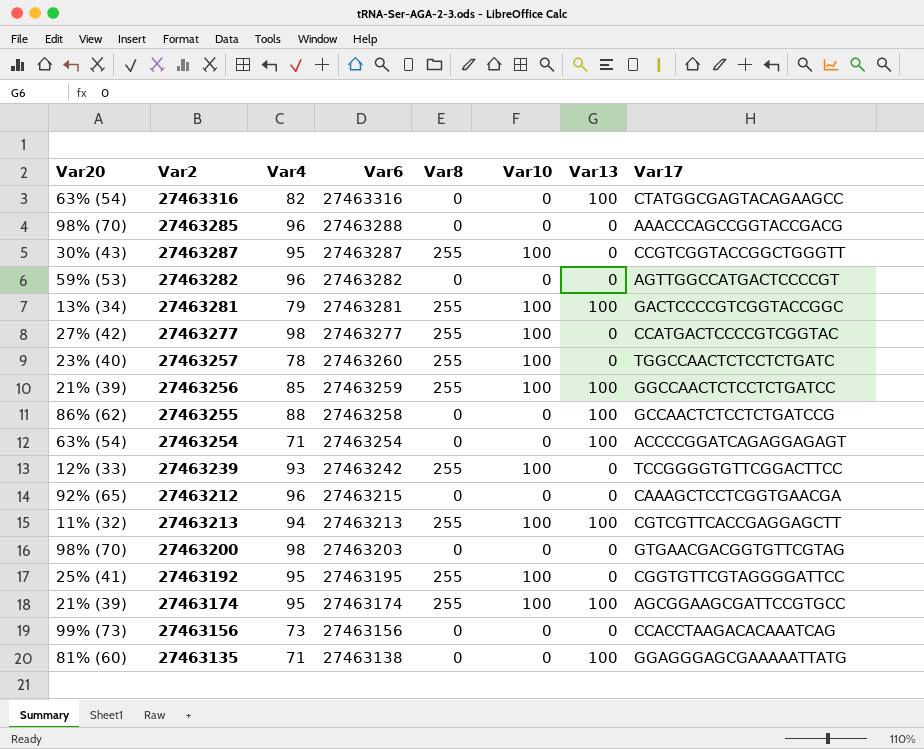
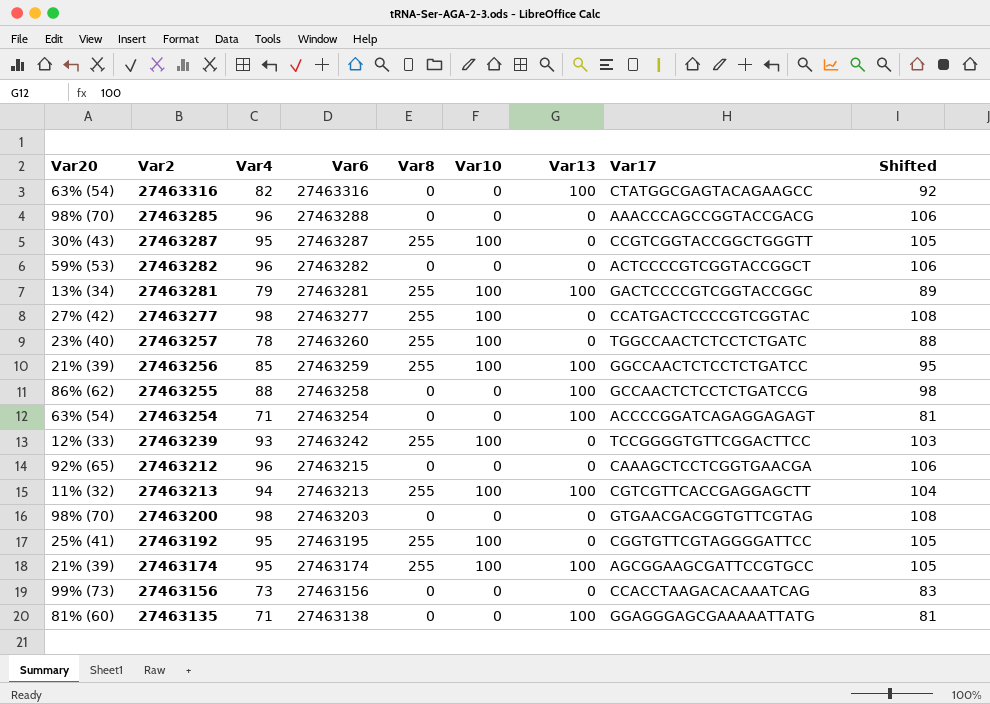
column Shifted | formula: none -> [Var4] + 10
27463282 | Var17: AGTTGGCCATGACTCCCCGT -> ACTCCCCGTCGGTACCGGCT

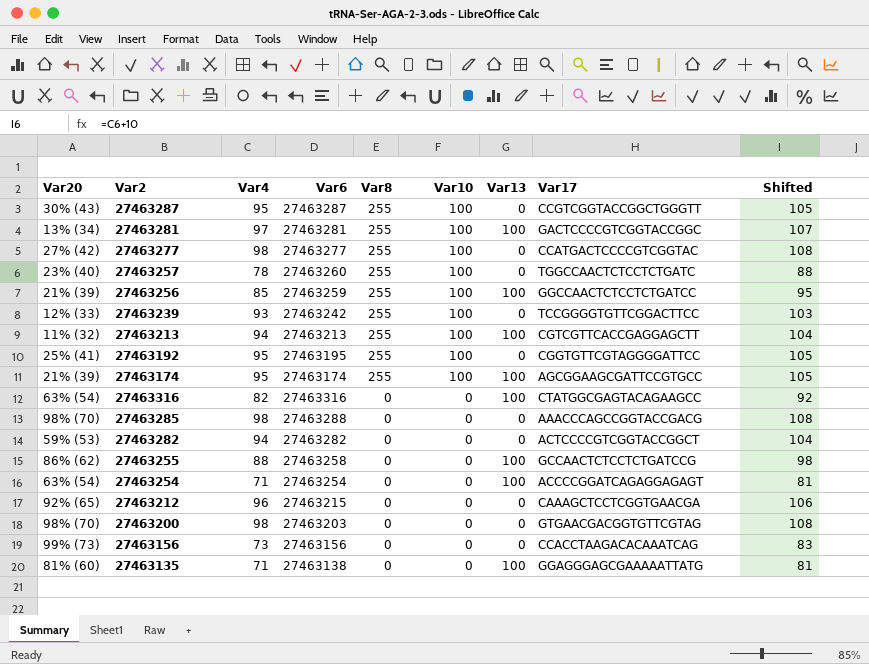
row order: Var6 descending -> Var8 descending
27463281 | Var4: 79 -> 97
27463281 | Shifted: 89 -> 107
27463285 | Var4: 96 -> 98
27463285 | Shifted: 106 -> 108
27463282 | Var4: 96 -> 94
27463282 | Shifted: 106 -> 104

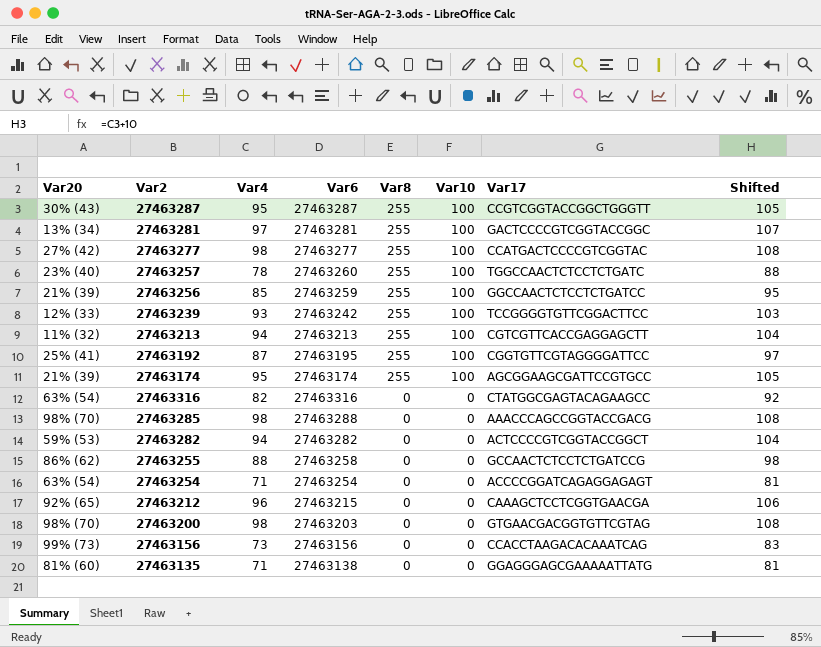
column Var13 | position: 7 -> none
27463192 | Var4: 95 -> 87
27463192 | Shifted: 105 -> 97

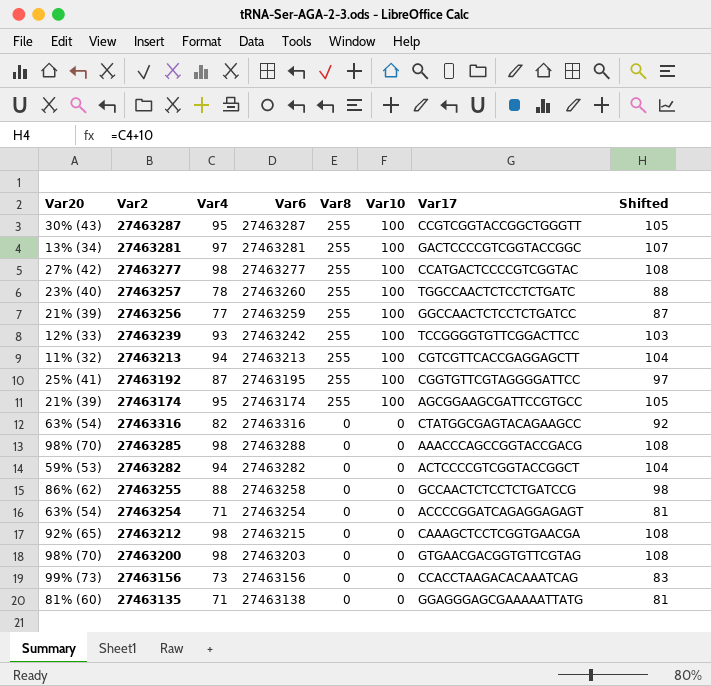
27463256 | Var4: 85 -> 77
27463256 | Shifted: 95 -> 87
27463212 | Var4: 96 -> 98
27463212 | Shifted: 106 -> 108

